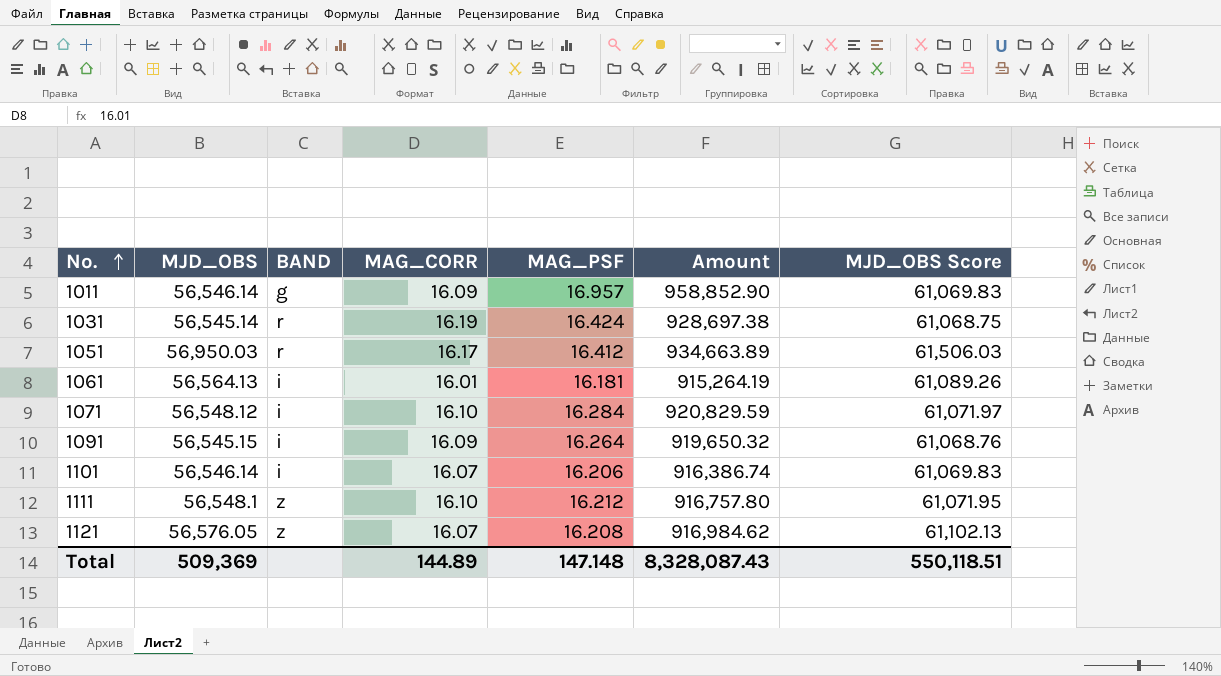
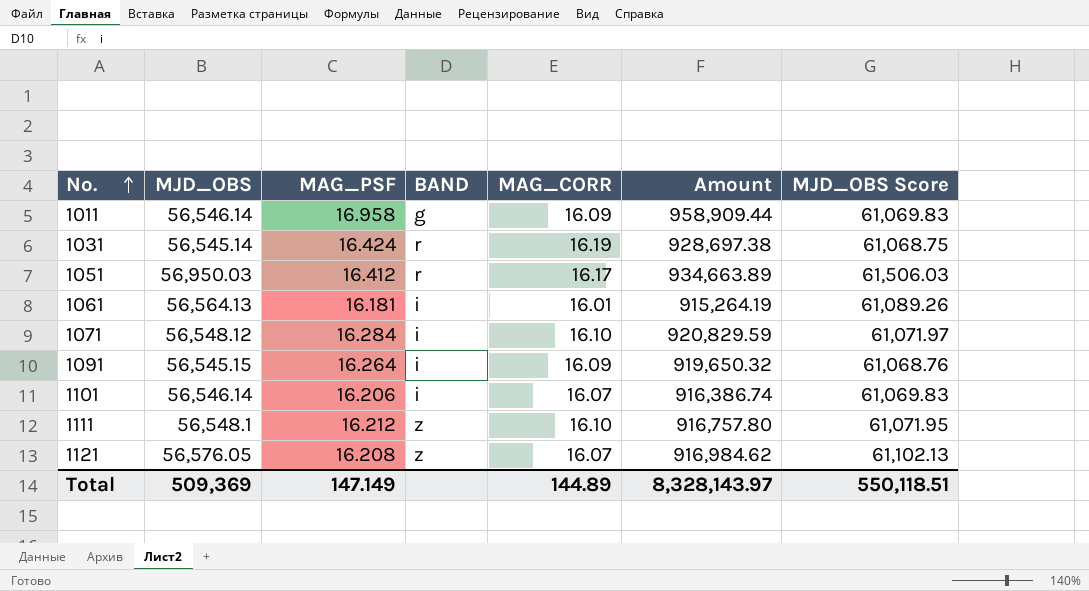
column MAG_PSF | position: 5 -> 3
1011 | MAG_PSF: 16.957 -> 16.958
1011 | Amount: 958,852.90 -> 958,909.44
Total | MAG_PSF: 147.148 -> 147.149
Total | Amount: 8,328,087.43 -> 8,328,143.97

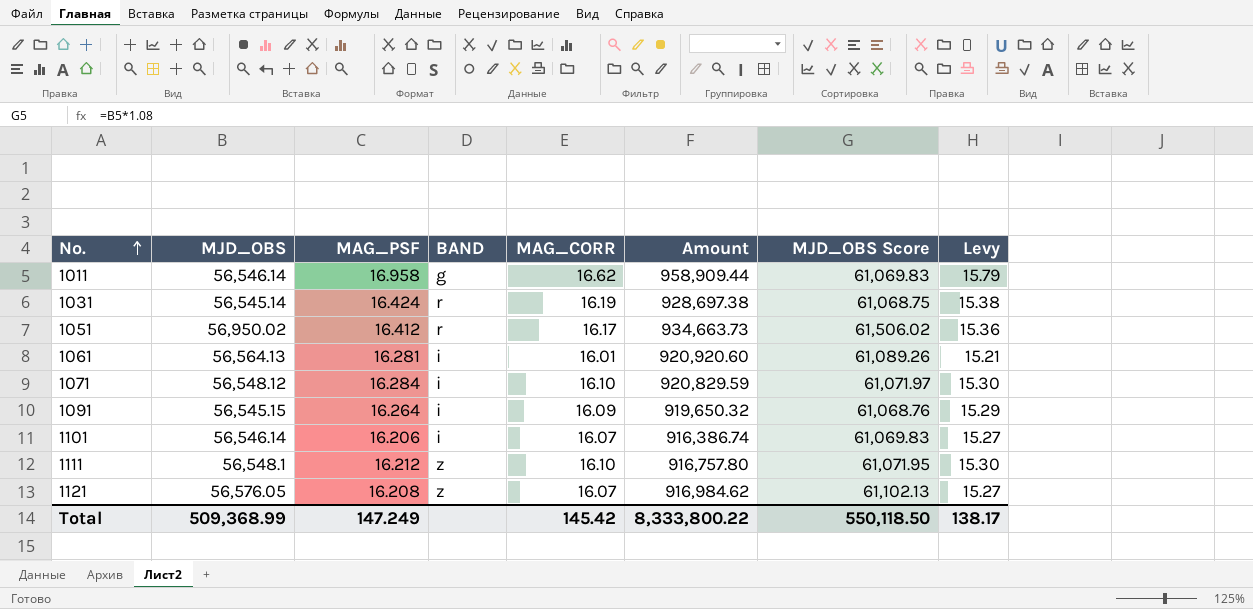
column Levy | formula: none -> [MAG_CORR] * 0.95
1011 | MAG_CORR: 16.09 -> 16.62
1051 | MJD_OBS: 56,950.03 -> 56,950.02
1051 | Amount: 934,663.89 -> 934,663.73
1051 | MJD_OBS Score: 61,506.03 -> 61,506.02
1061 | MAG_PSF: 16.181 -> 16.281
1061 | Amount: 915,264.19 -> 920,920.60
Total | MJD_OBS: 509,369 -> 509,368.99
Total | MAG_PSF: 147.149 -> 147.249
Total | MAG_CORR: 144.89 -> 145.42
Total | Amount: 8,328,143.97 -> 8,333,800.22
Total | MJD_OBS Score: 550,118.51 -> 550,118.50

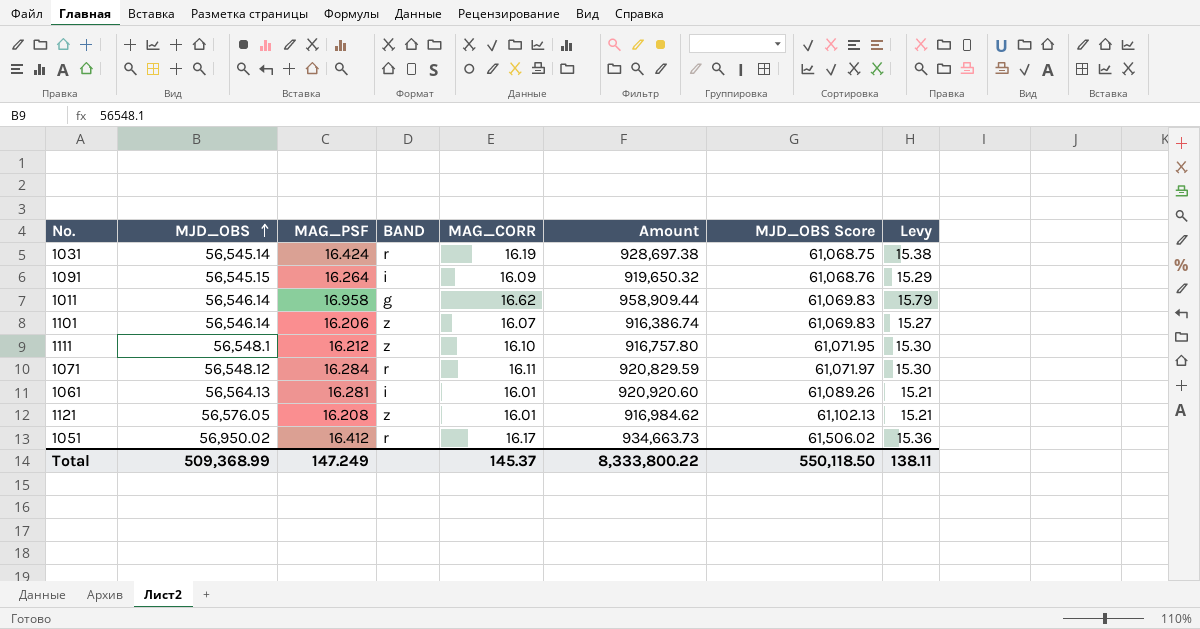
row order: No. ascending -> MJD_OBS ascending
1101 | BAND: i -> z
1071 | BAND: i -> r
1071 | MAG_CORR: 16.10 -> 16.11
1121 | MAG_CORR: 16.07 -> 16.01
1121 | Levy: 15.27 -> 15.21
Total | MAG_CORR: 145.42 -> 145.37
Total | Levy: 138.17 -> 138.11

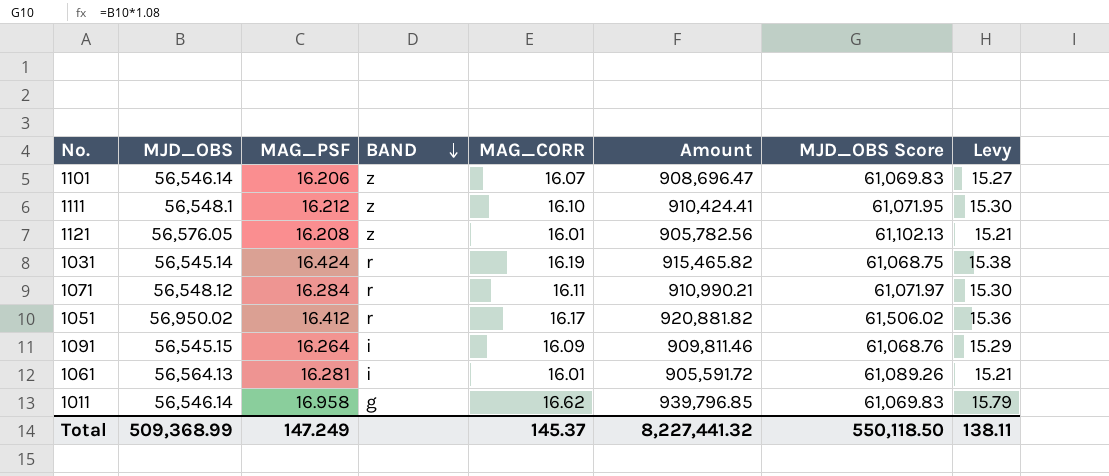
row order: MJD_OBS ascending -> BAND descending
column Amount | formula: [MJD_OBS] * [MAG_PSF] -> [MJD_OBS] * [MAG_CORR]
Total | Amount: 8,333,800.22 -> 8,227,441.32

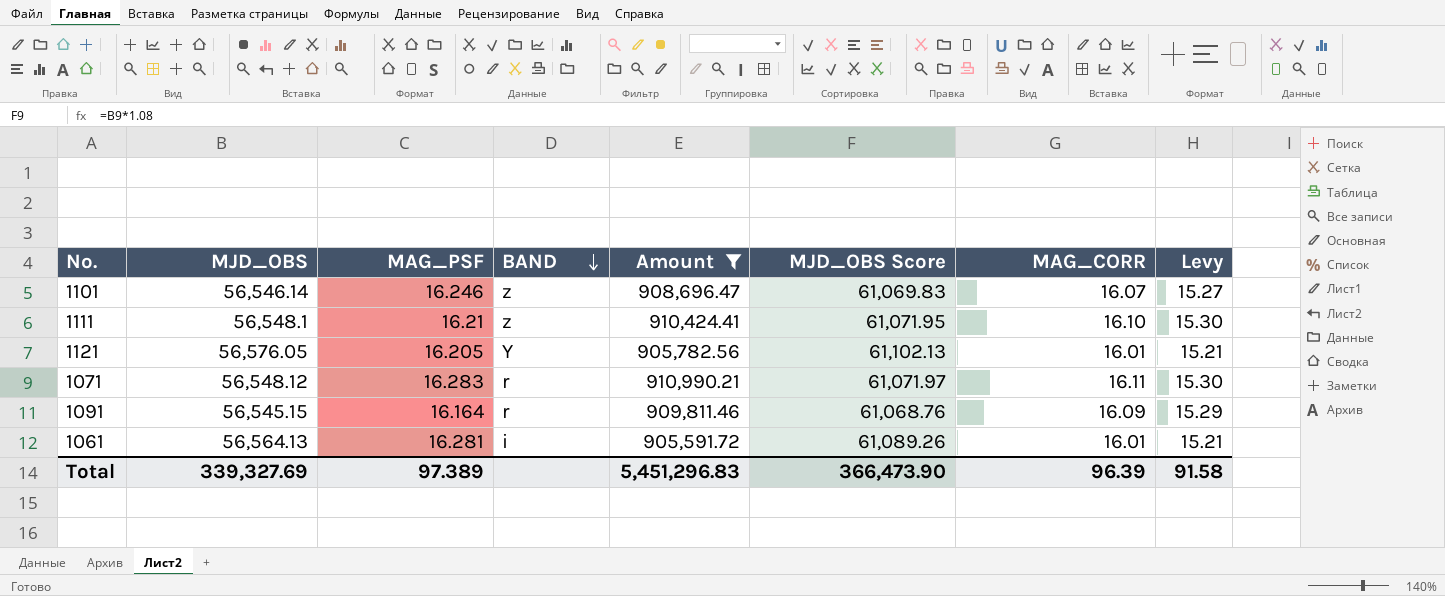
filter: none -> Amount <= 910,990.21
column MAG_CORR | position: 5 -> 7
1101 | MAG_PSF: 16.206 -> 16.246
1111 | MAG_PSF: 16.212 -> 16.21
1121 | MAG_PSF: 16.208 -> 16.205
1121 | BAND: z -> Y
1071 | MAG_PSF: 16.284 -> 16.283
1091 | MAG_PSF: 16.264 -> 16.164
1091 | BAND: i -> r
Total | MJD_OBS: 509,368.99 -> 339,327.69
Total | MAG_PSF: 147.249 -> 97.389
Total | Amount: 8,227,441.32 -> 5,451,296.83
Total | MJD_OBS Score: 550,118.50 -> 366,473.90
Total | MAG_CORR: 145.37 -> 96.39
Total | Levy: 138.11 -> 91.58

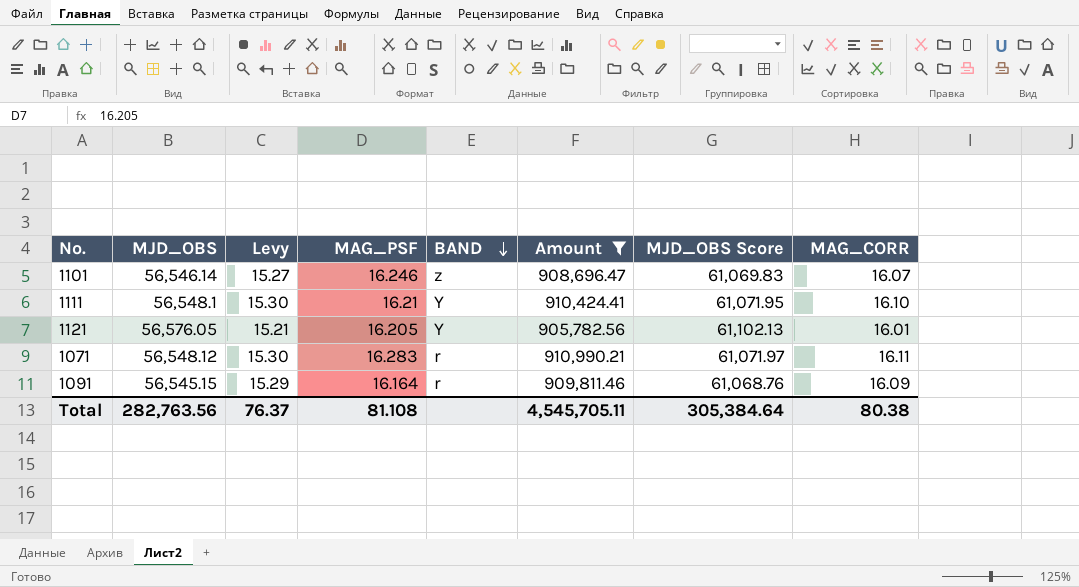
column Levy | position: 8 -> 3
row 1061: 56,564.13 | 16.281 | i | 905,591.72 | 61,089.26 | 16.01 | 15.21 -> none
1111 | BAND: z -> Y
Total | MJD_OBS: 339,327.69 -> 282,763.56
Total | Levy: 91.58 -> 76.37
Total | MAG_PSF: 97.389 -> 81.108
Total | Amount: 5,451,296.83 -> 4,545,705.11
Total | MJD_OBS Score: 366,473.90 -> 305,384.64
Total | MAG_CORR: 96.39 -> 80.38

